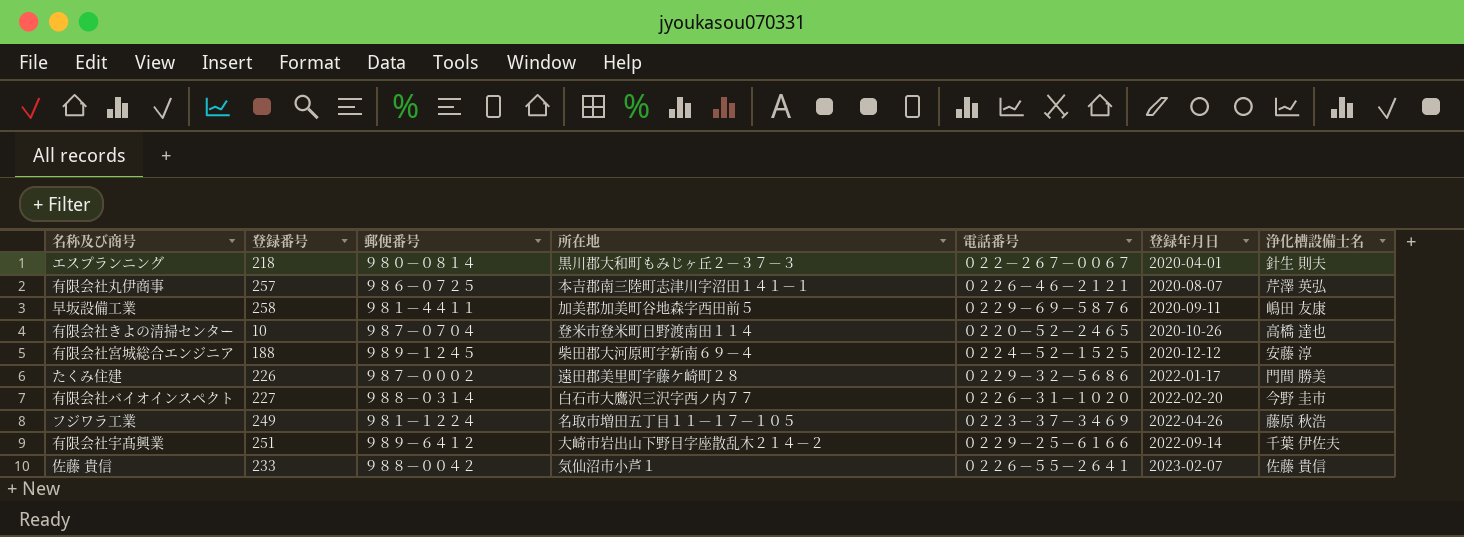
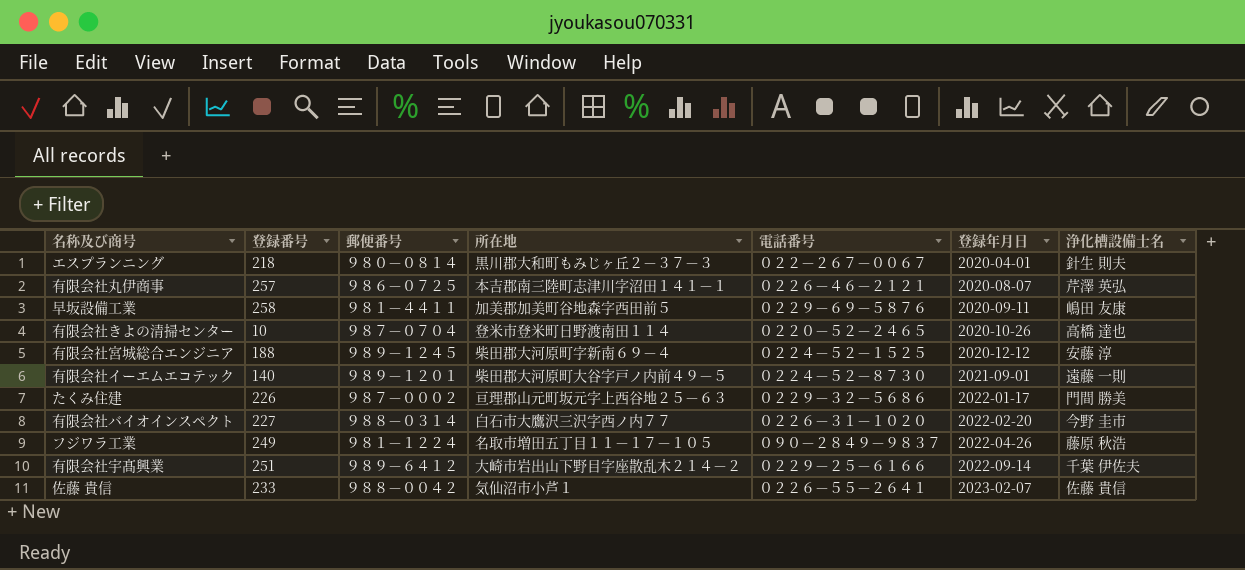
row 有限会社イーエムエコテック: none -> 140 | ９８９－１２０１ | 柴田郡大河原町大谷字戸ノ内前４９－５ | ０２２４－５２－８７３０ | 2021-09-01 | 遠藤 一則
たくみ住建 | 所在地: 遠田郡美里町字藤ケ崎町２８ -> 亘理郡山元町坂元字上西谷地２５－６３
フジワラ工業 | 電話番号: ０２２３－３７－３４６９ -> ０９０－２８４９－９８３７

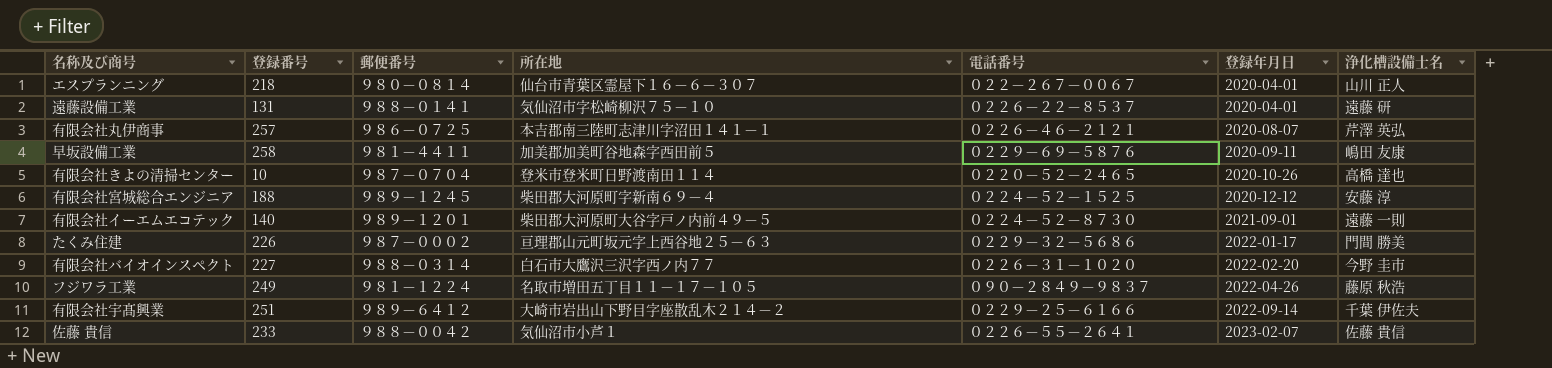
エスプランニング | 所在地: 黒川郡大和町もみじヶ丘２－３７－３ -> 仙台市青葉区霊屋下１６－６－３０７
エスプランニング | 浄化槽設備士名: 針生 則夫 -> 山川 正人
row 遠藤設備工業: none -> 131 | ９８８－０１４１ | 気仙沼市字松崎柳沢７５－１０ | ０２２６－２２－８５３７ | 2020-04-01 | 遠藤 研

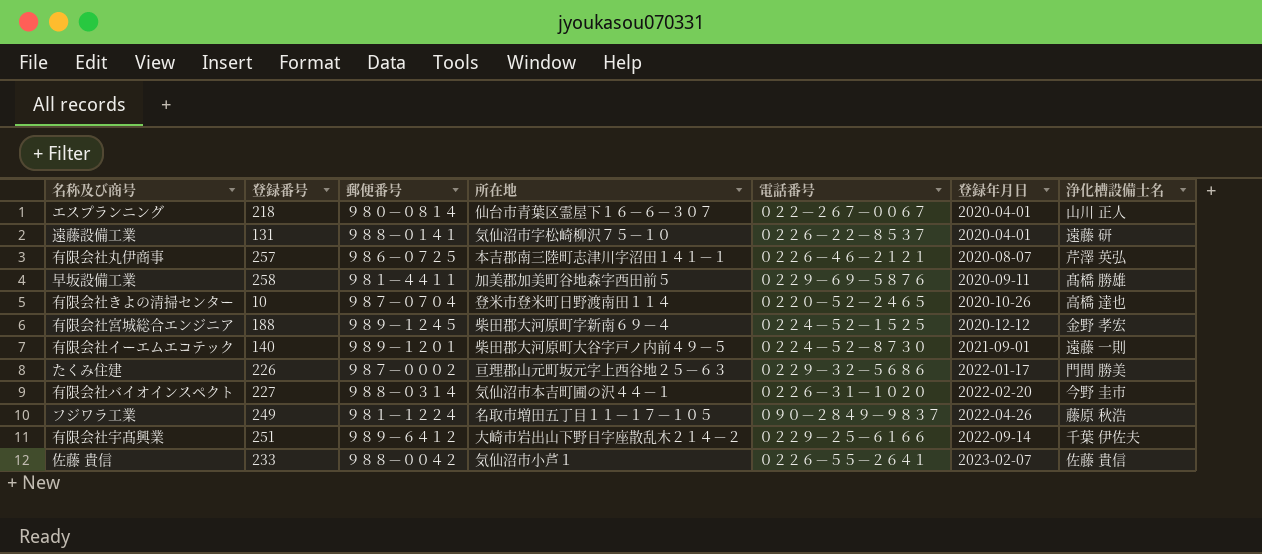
早坂設備工業 | 浄化槽設備士名: 嶋田 友康 -> 髙橋 勝雄
有限会社宮城総合エンジニア | 浄化槽設備士名: 安藤 淳 -> 金野 孝宏
有限会社バイオインスペクト | 所在地: 白石市大鷹沢三沢字西ノ内７７ -> 気仙沼市本吉町圃の沢４４－１

